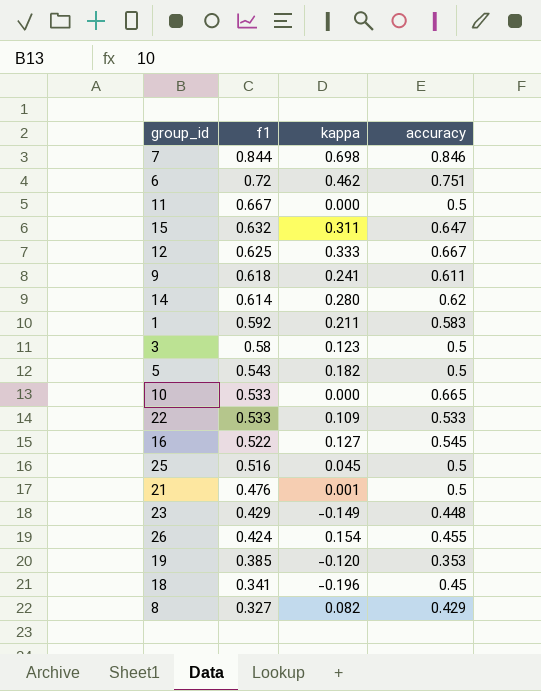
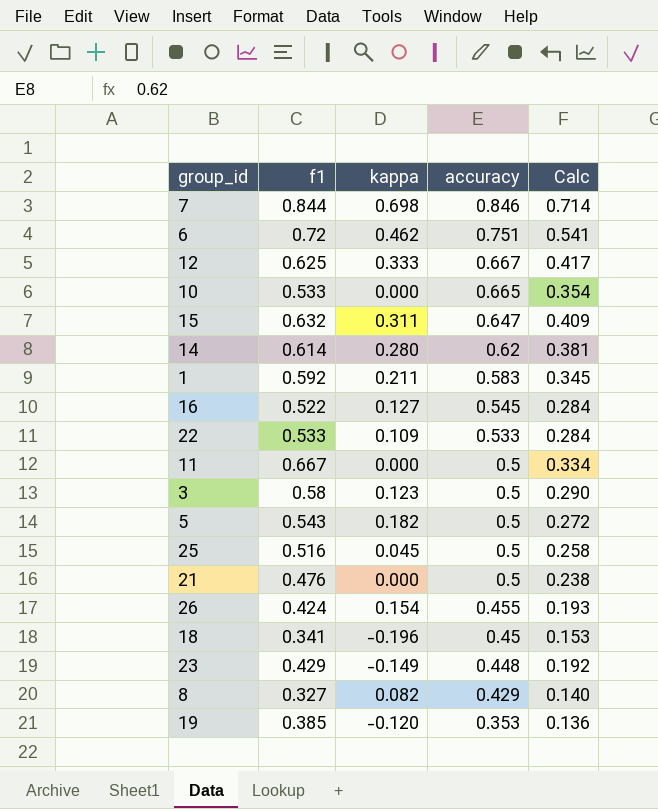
row order: f1 descending -> accuracy descending
column Calc | formula: none -> [f1] * [accuracy]
row 9: 0.618 | 0.241 | 0.611 -> none
21 | kappa: 0.001 -> 0.000

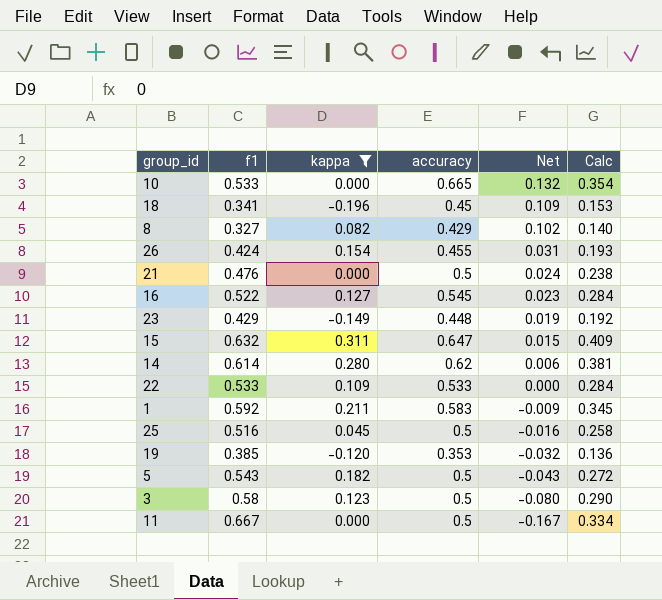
filter: none -> kappa <= 0.311
row order: accuracy descending -> Net descending
column Net | formula: none -> [accuracy] - [f1]

